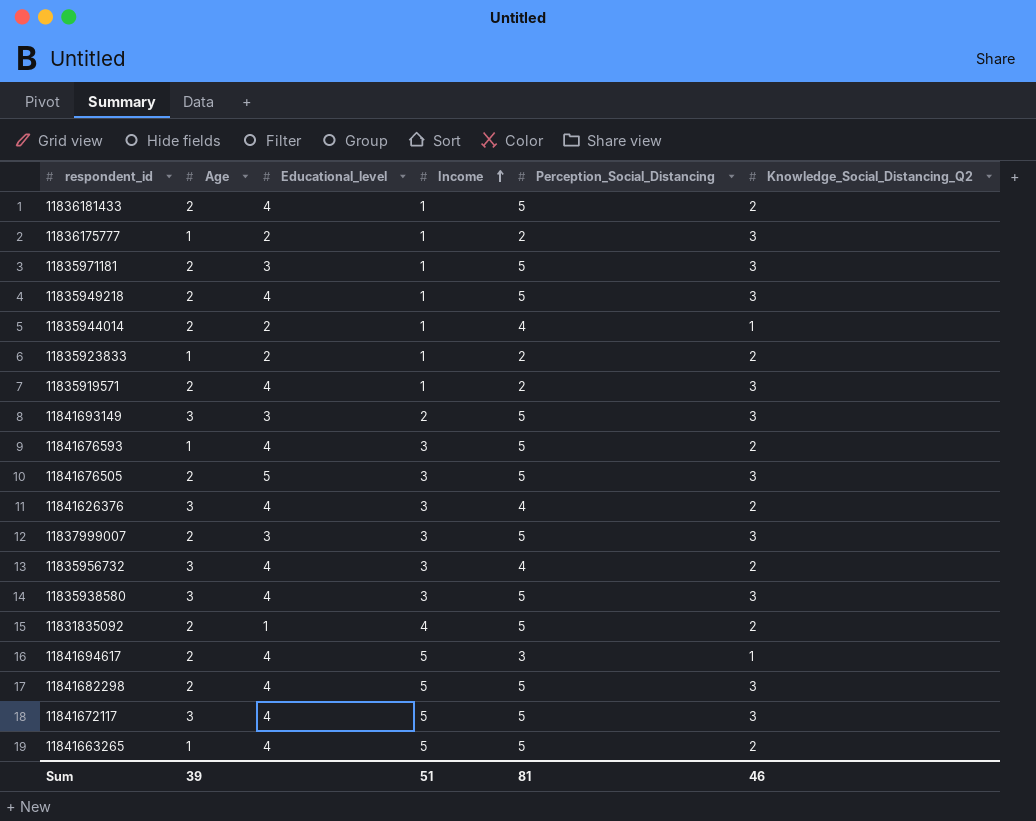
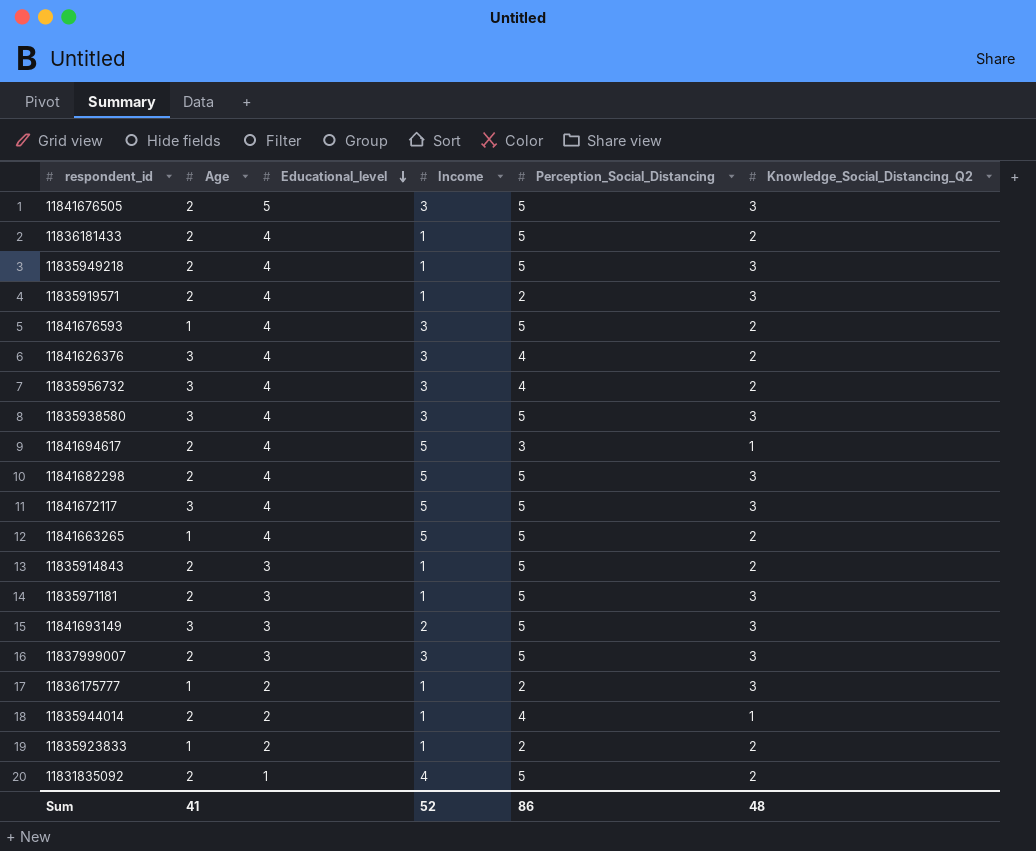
row order: Income ascending -> Educational_level descending
row 11835914843: none -> 2 | 3 | 1 | 5 | 2
Sum | Age: 39 -> 41
Sum | Income: 51 -> 52
Sum | Perception_Social_Distancing: 81 -> 86
Sum | Knowledge_Social_Distancing_Q2: 46 -> 48

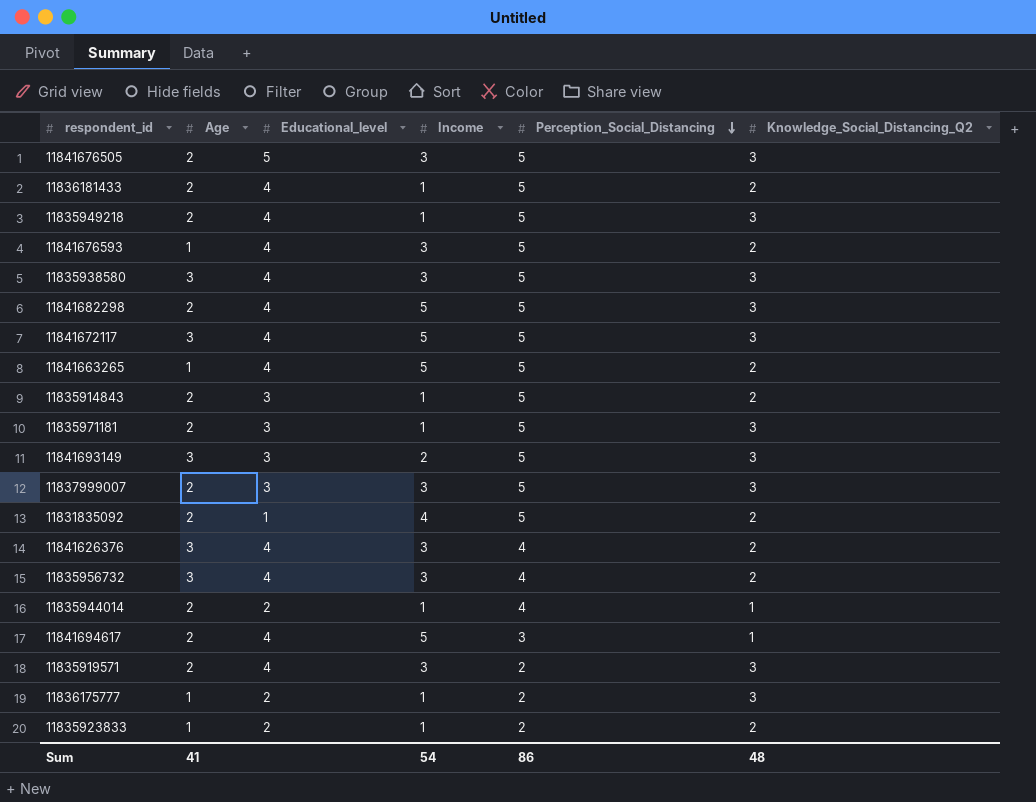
row order: Educational_level descending -> Perception_Social_Distancing descending
11835919571 | Income: 1 -> 3
Sum | Income: 52 -> 54

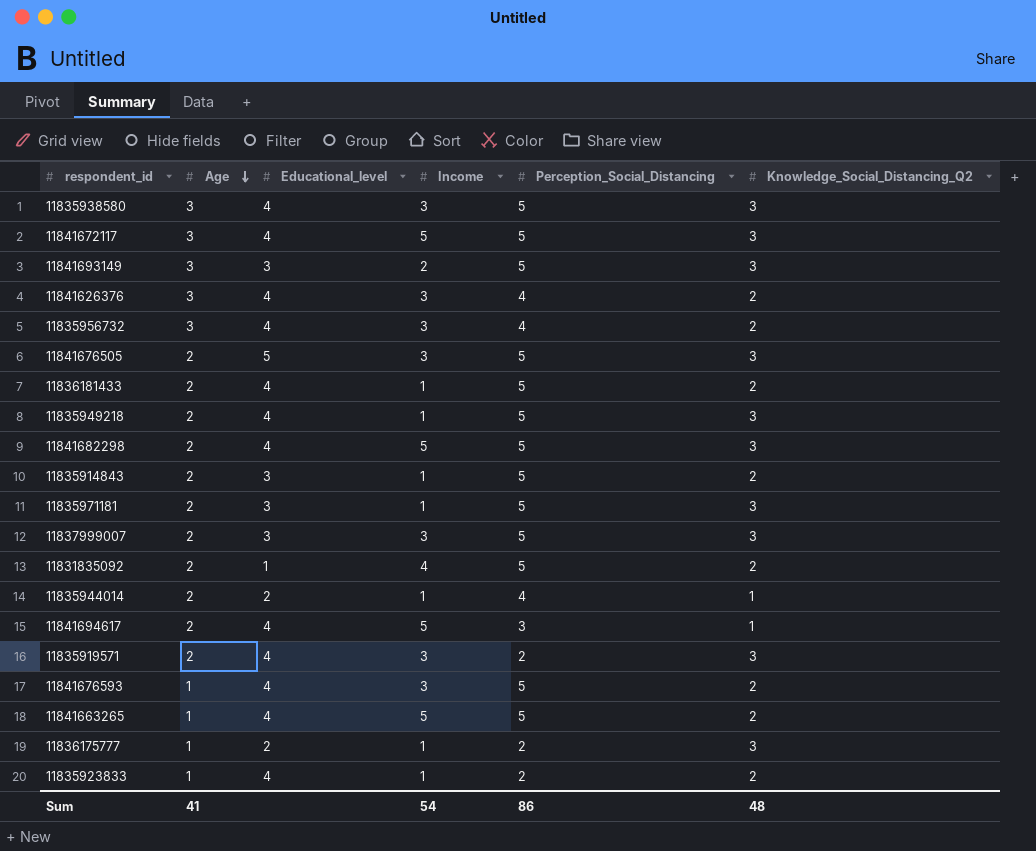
row order: Perception_Social_Distancing descending -> Age descending
11835923833 | Educational_level: 2 -> 4

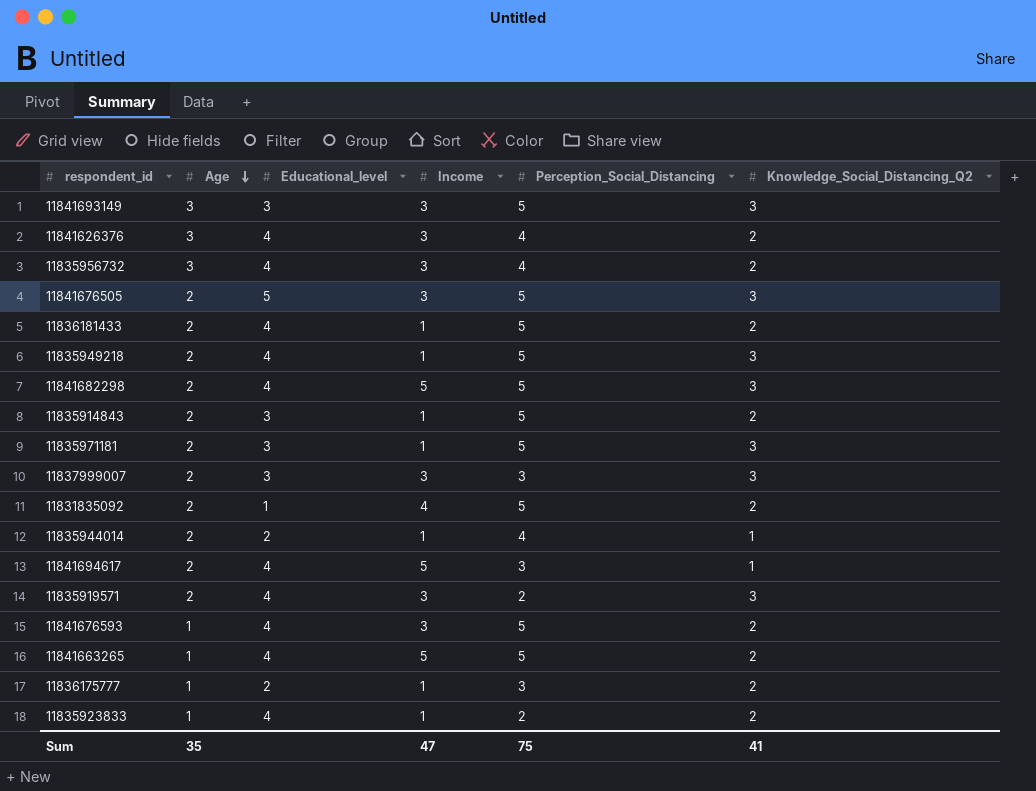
row 11835938580: 3 | 4 | 3 | 5 | 3 -> none
row 11841672117: 3 | 4 | 5 | 5 | 3 -> none
11841693149 | Income: 2 -> 3
11837999007 | Perception_Social_Distancing: 5 -> 3
11836175777 | Perception_Social_Distancing: 2 -> 3
11836175777 | Knowledge_Social_Distancing_Q2: 3 -> 2
Sum | Age: 41 -> 35
Sum | Income: 54 -> 47
Sum | Perception_Social_Distancing: 86 -> 75
Sum | Knowledge_Social_Distancing_Q2: 48 -> 41

